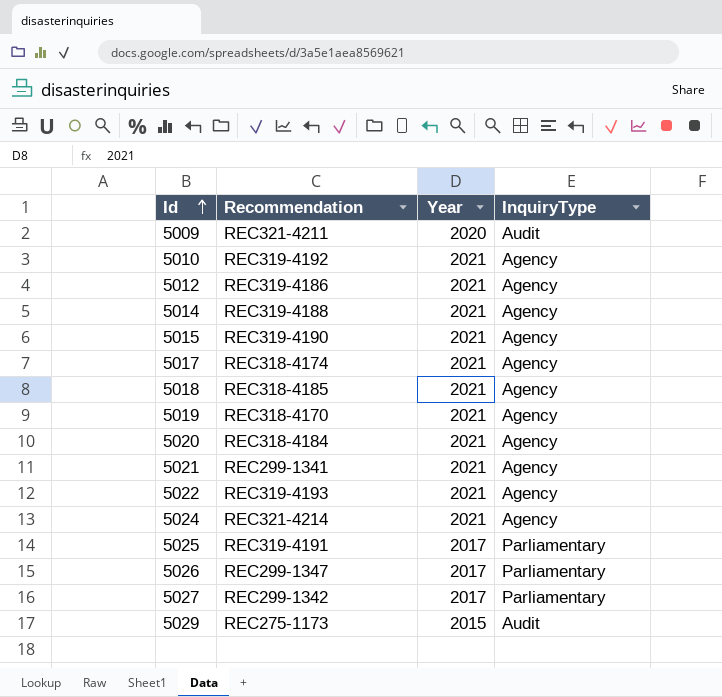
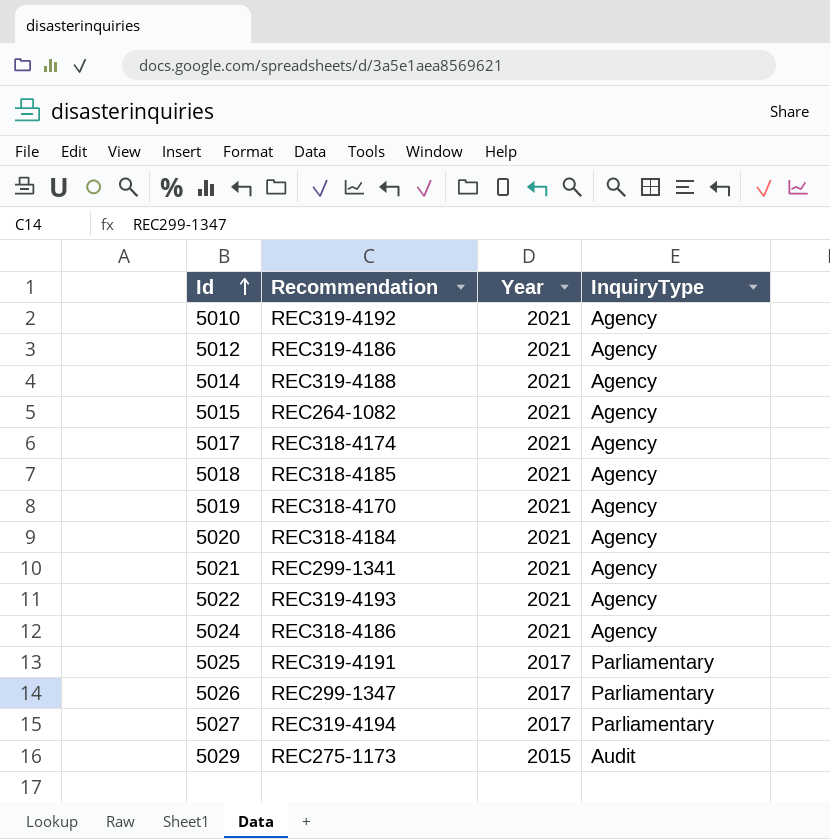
row 5009: REC321-4211 | 2020 | Audit -> none
5015 | Recommendation: REC319-4190 -> REC264-1082
5024 | Recommendation: REC321-4214 -> REC318-4186
5027 | Recommendation: REC299-1342 -> REC319-4194

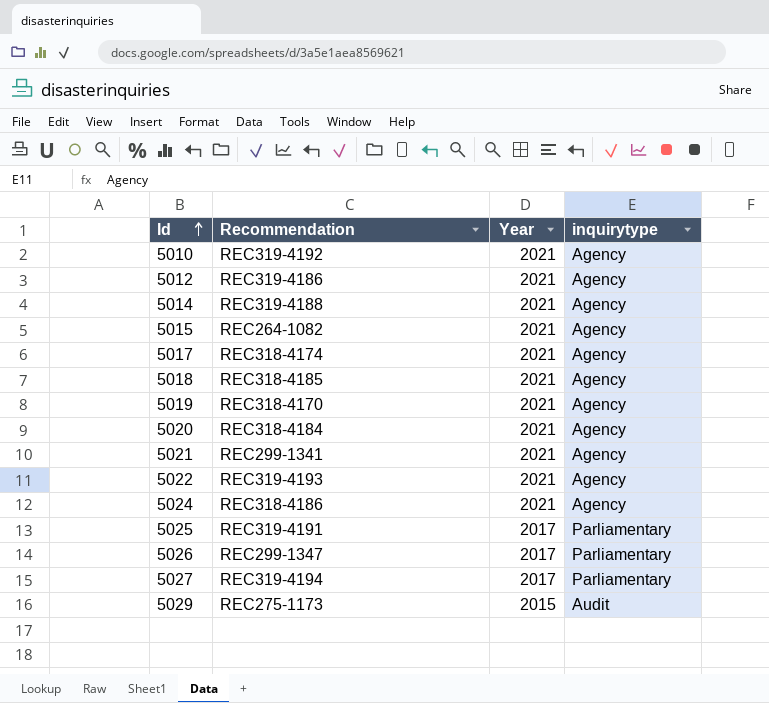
column name: InquiryType -> inquirytype

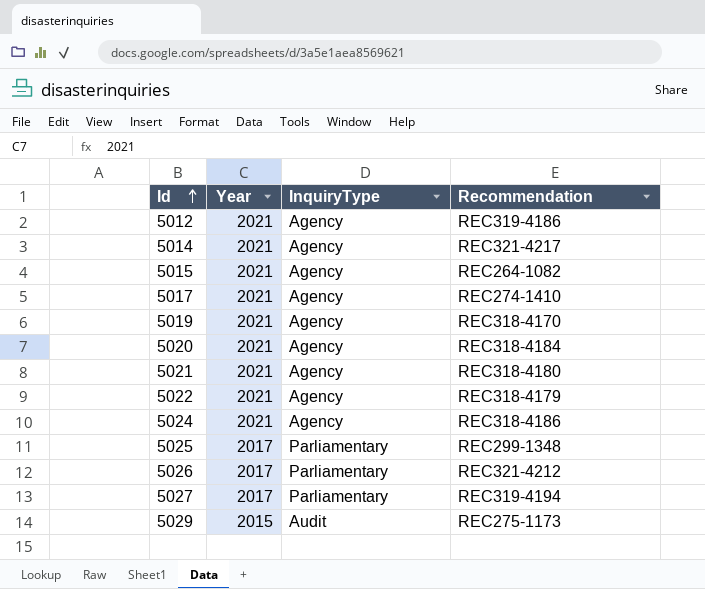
column name: inquirytype -> InquiryType
column Recommendation | position: 2 -> 4
row 5010: REC319-4192 | 2021 | Agency -> none
row 5018: REC318-4185 | 2021 | Agency -> none
5014 | Recommendation: REC319-4188 -> REC321-4217
5017 | Recommendation: REC318-4174 -> REC274-1410
5021 | Recommendation: REC299-1341 -> REC318-4180
5022 | Recommendation: REC319-4193 -> REC318-4179
5025 | Recommendation: REC319-4191 -> REC299-1348
5026 | Recommendation: REC299-1347 -> REC321-4212

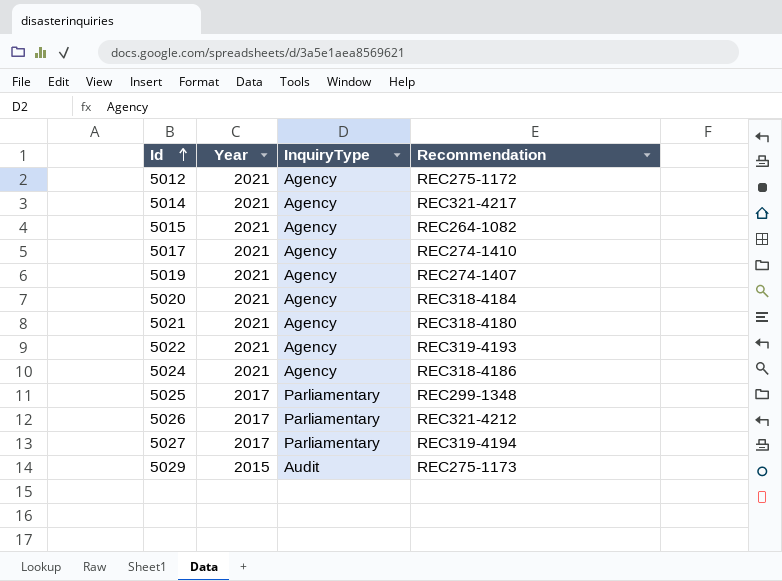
5012 | Recommendation: REC319-4186 -> REC275-1172
5019 | Recommendation: REC318-4170 -> REC274-1407
5022 | Recommendation: REC318-4179 -> REC319-4193

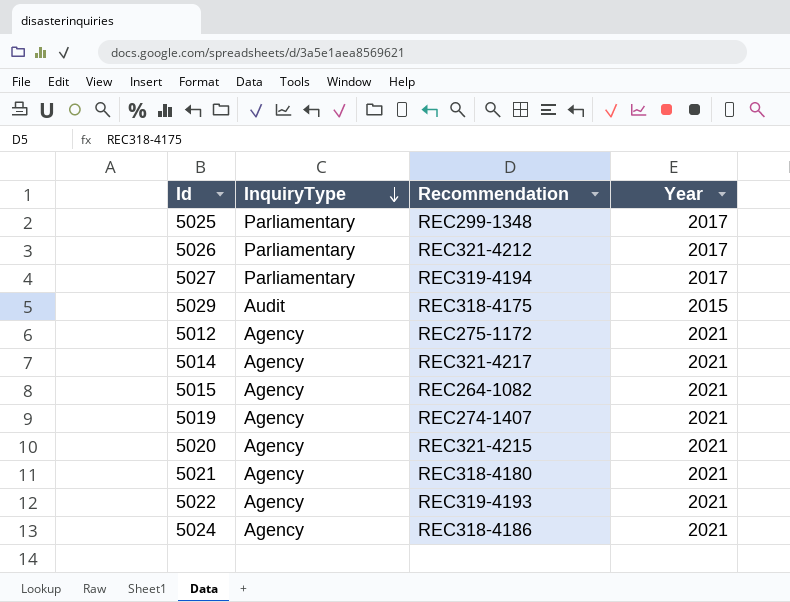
row order: Id ascending -> InquiryType descending
column Year | position: 2 -> 4
row 5017: 2021 | Agency | REC274-1410 -> none
5029 | Recommendation: REC275-1173 -> REC318-4175
5020 | Recommendation: REC318-4184 -> REC321-4215

